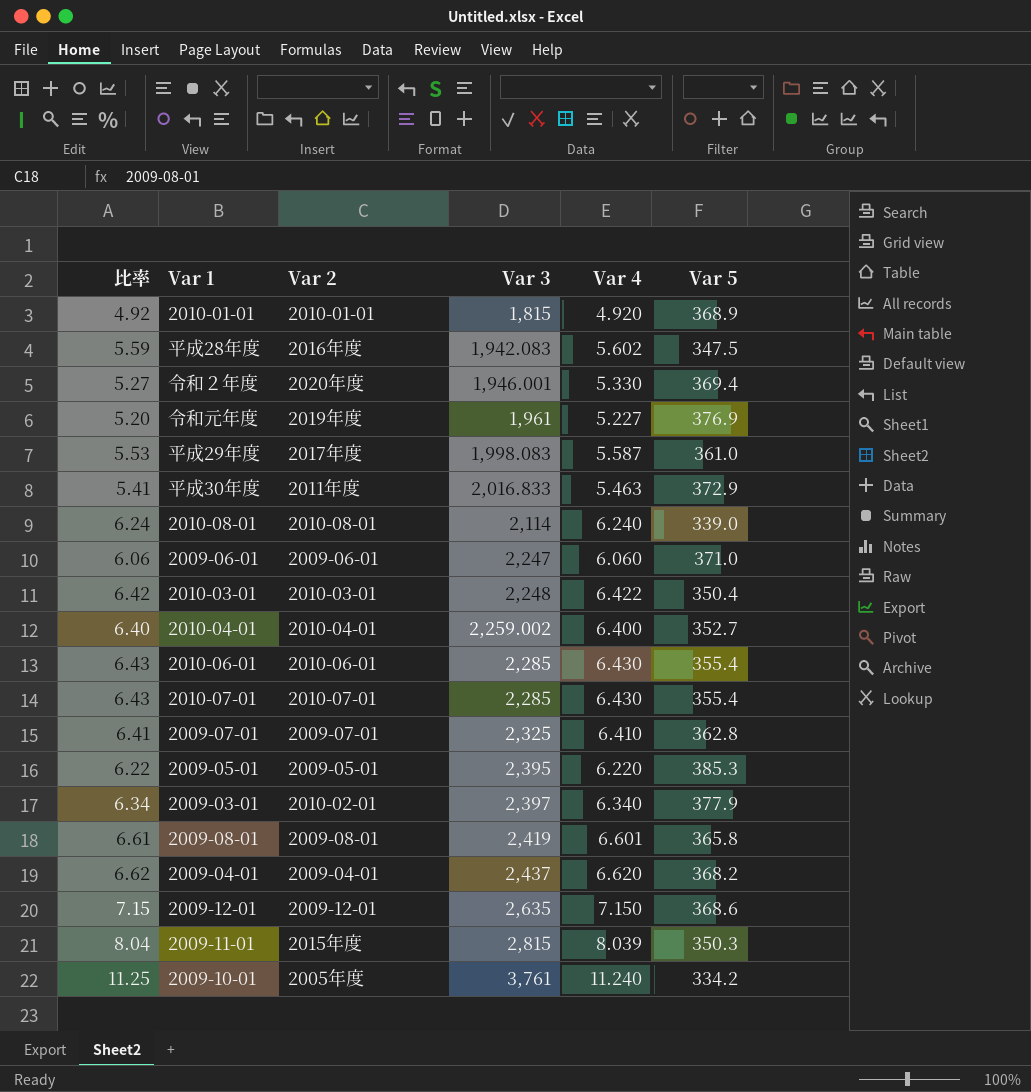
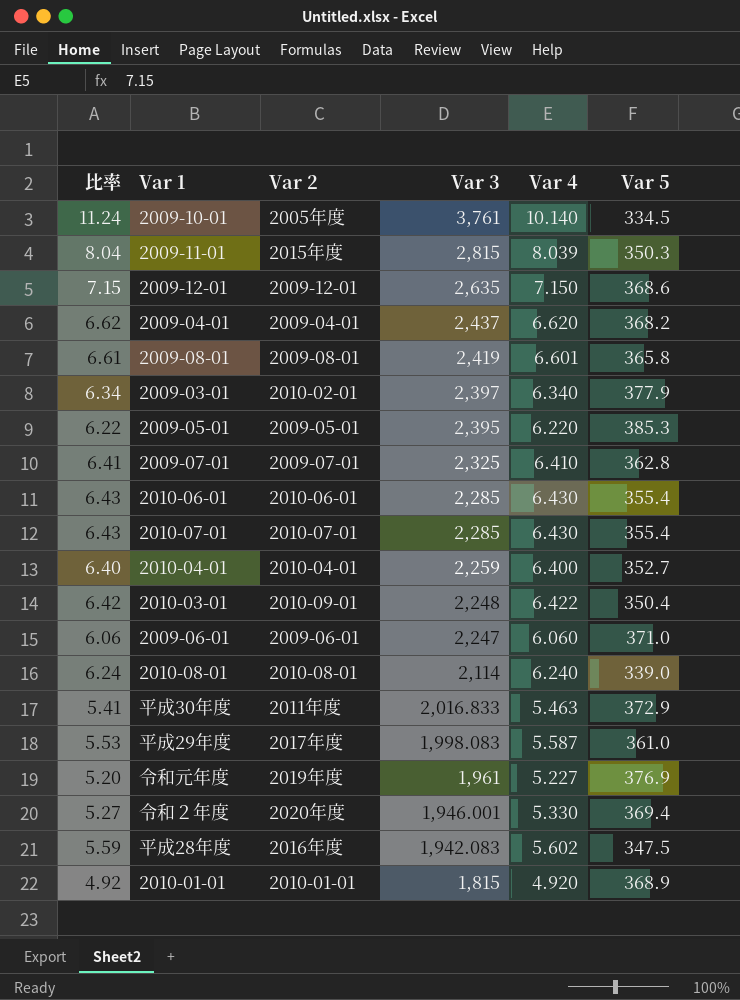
row order: Var 3 ascending -> Var 3 descending
2009-10-01 | 比率: 11.25 -> 11.24
2009-10-01 | Var 4: 11.240 -> 10.140
2009-10-01 | Var 5: 334.2 -> 334.5
2010-04-01 | Var 3: 2,259.002 -> 2,259
2010-03-01 | Var 2: 2010-03-01 -> 2010-09-01

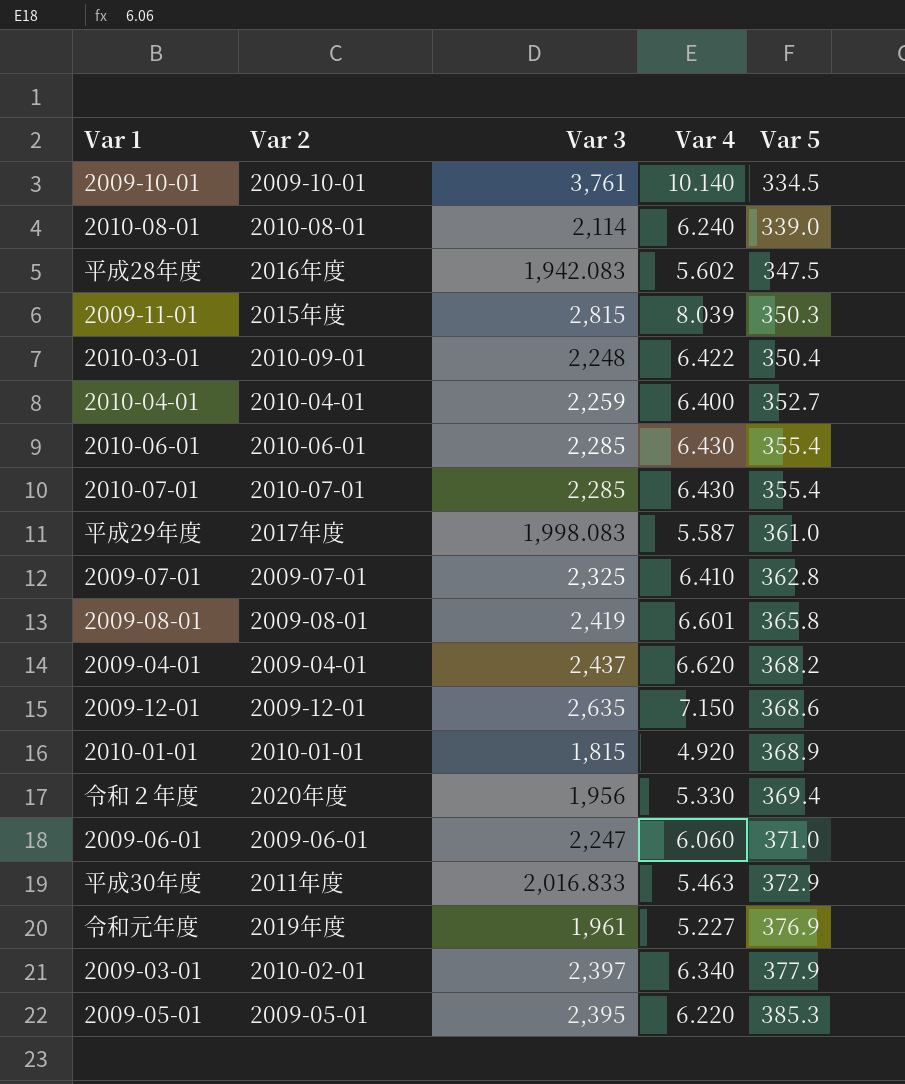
row order: Var 3 descending -> Var 5 ascending
column 比率 | formula: [Var 3] / [Var 5] -> none
2009-10-01 | Var 2: 2005年度 -> 2009-10-01
令和２年度 | Var 3: 1,946.001 -> 1,956

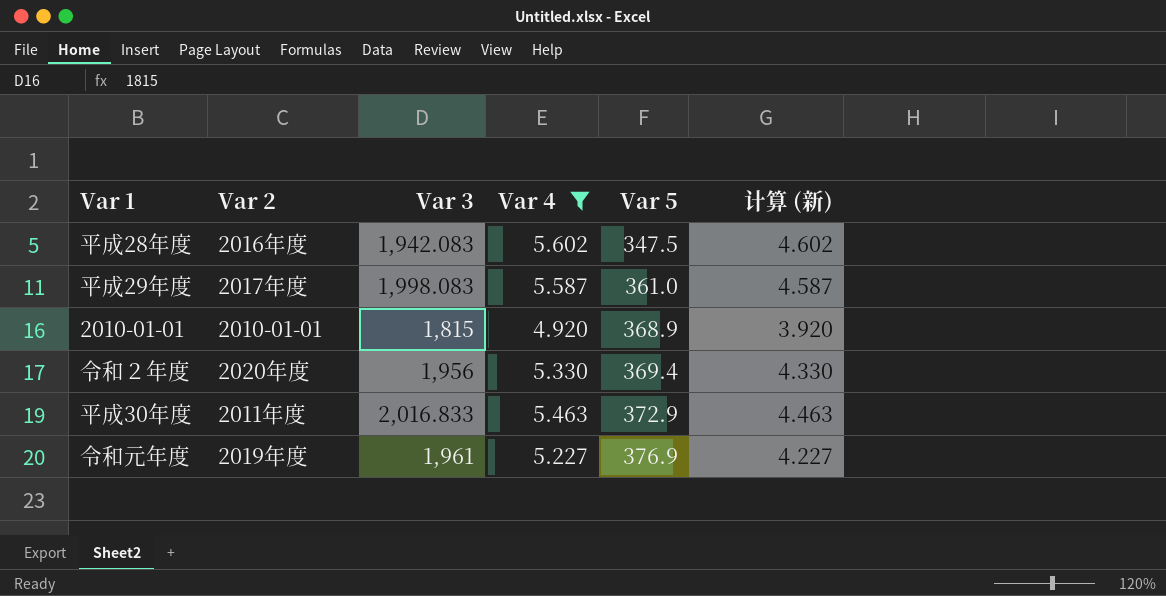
filter: none -> Var 4 <= 5.602
column 计算 (新) | formula: none -> [Var 4] - 1

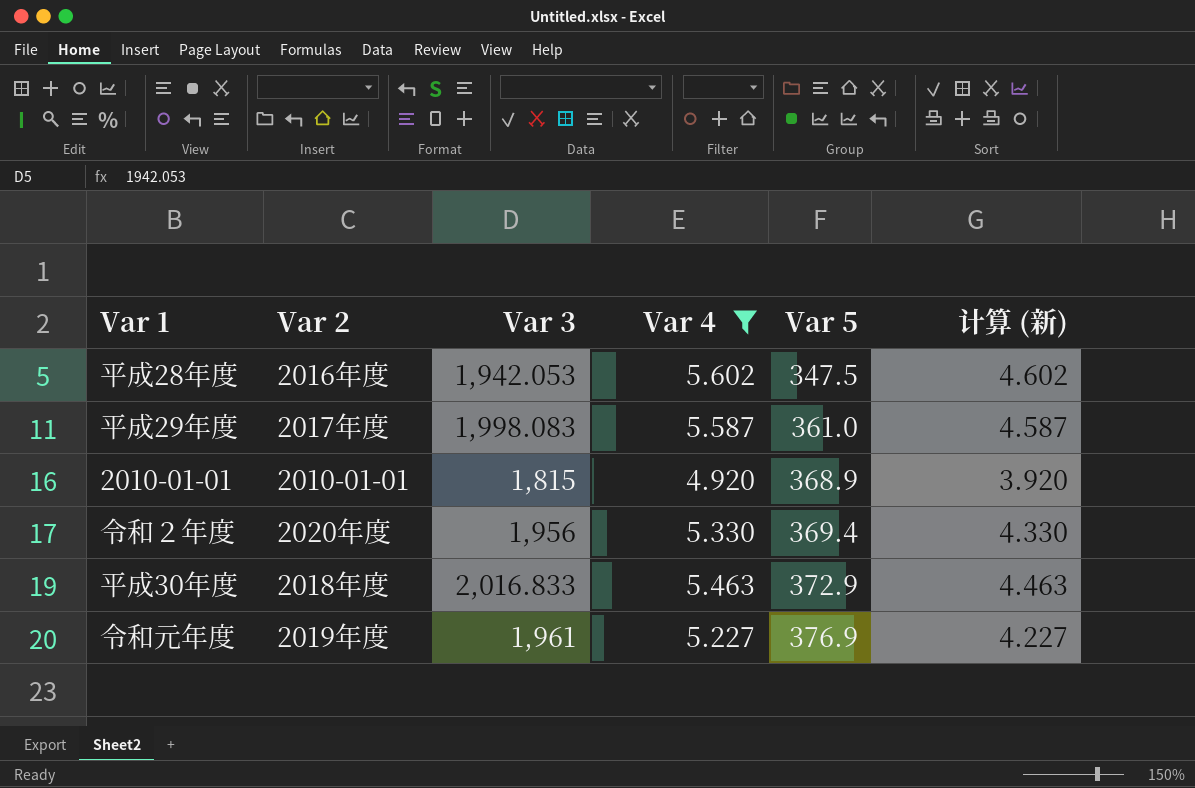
平成28年度 | Var 3: 1,942.083 -> 1,942.053
平成30年度 | Var 2: 2011年度 -> 2018年度

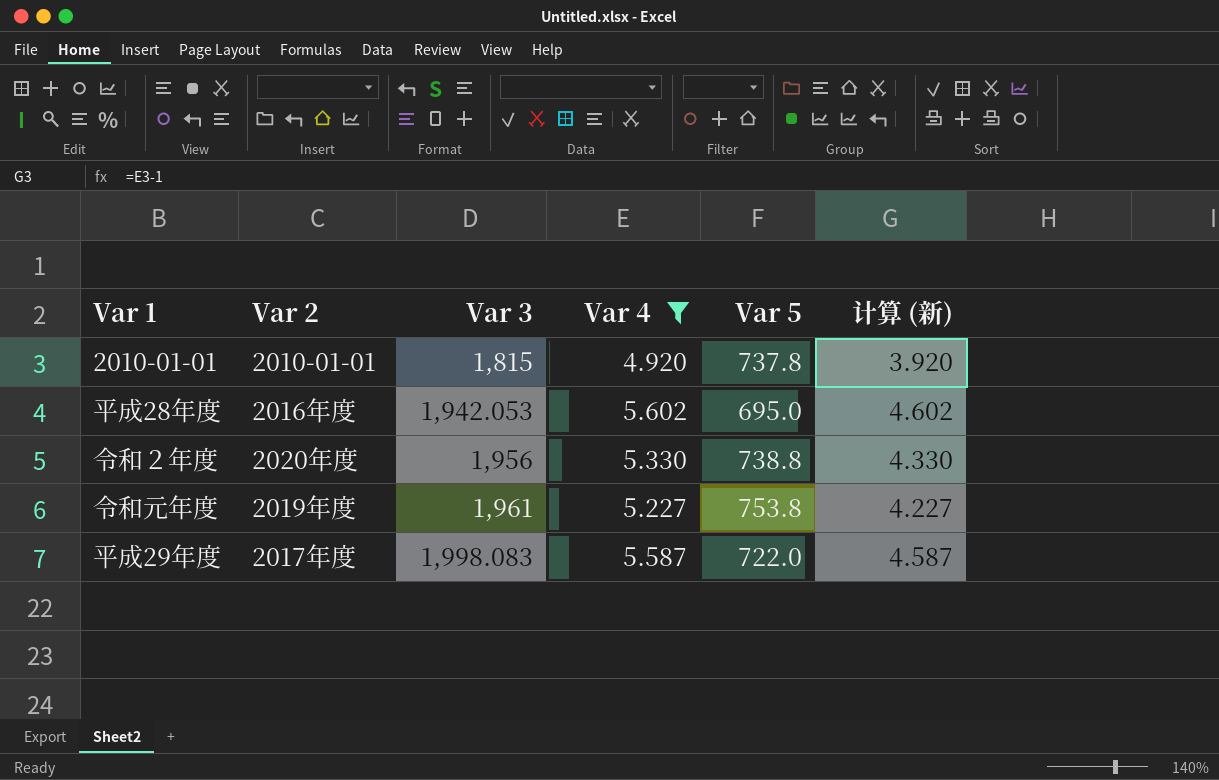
row order: Var 5 ascending -> Var 3 ascending
row 平成30年度: 2018年度 | 2,016.833 | 5.463 | 372.9 | 4.463 -> none
2010-01-01 | Var 5: 368.9 -> 737.8
平成28年度 | Var 5: 347.5 -> 695.0
令和２年度 | Var 5: 369.4 -> 738.8
令和元年度 | Var 5: 376.9 -> 753.8
平成29年度 | Var 5: 361.0 -> 722.0

